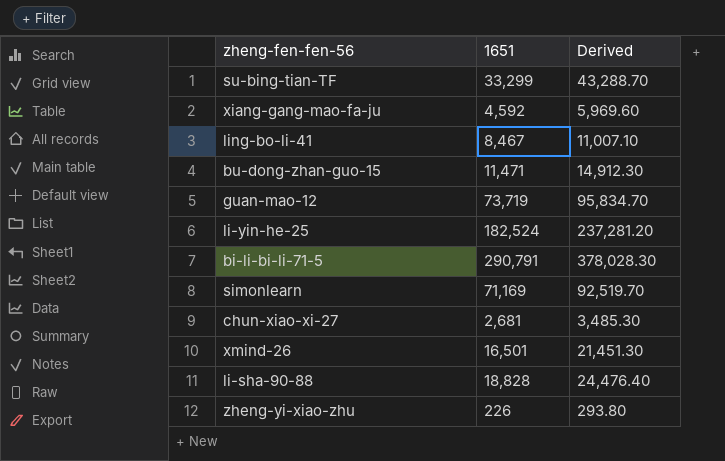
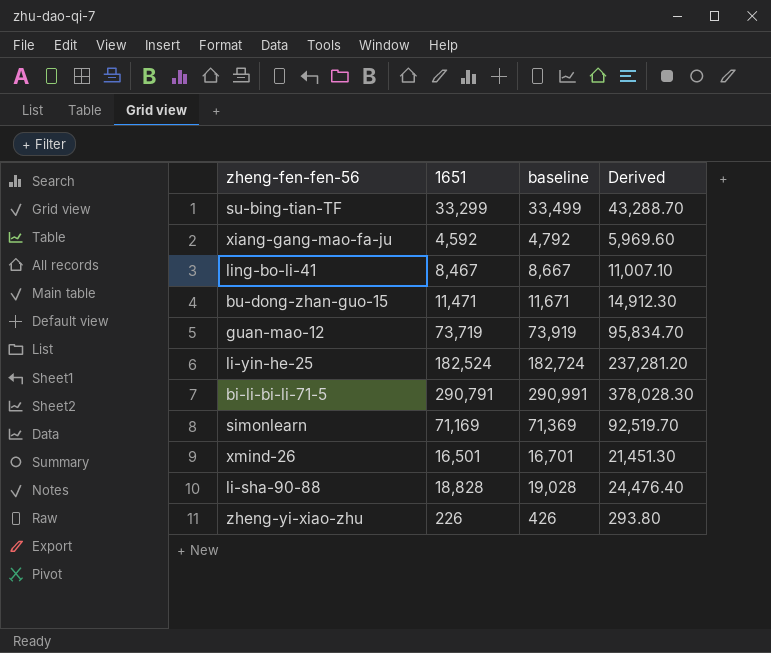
column baseline | formula: none -> [1651] + 200
row chun-xiao-xi-27: 2,681 | 3,485.30 -> none

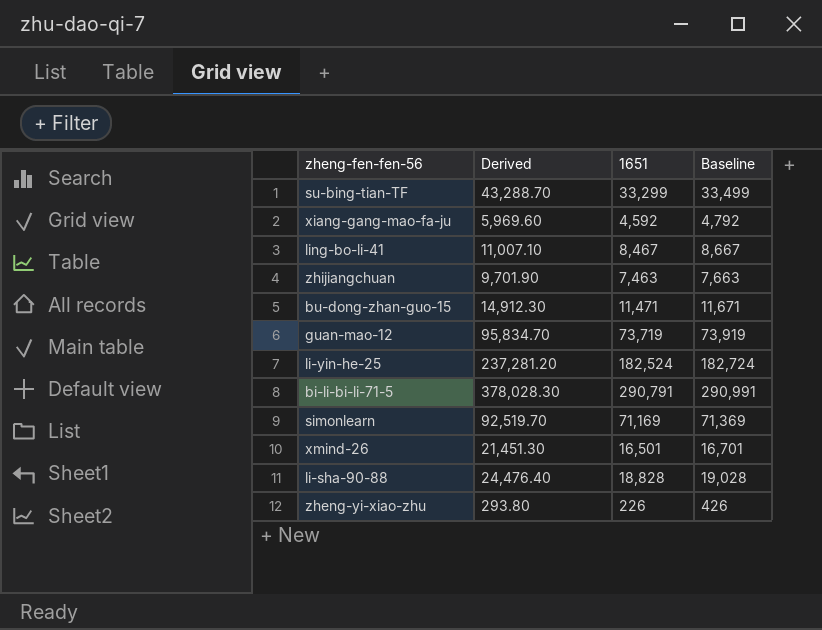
column Derived | position: 4 -> 2
column name: baseline -> Baseline
row zhijiangchuan: none -> 9,701.90 | 7,463 | 7,663

